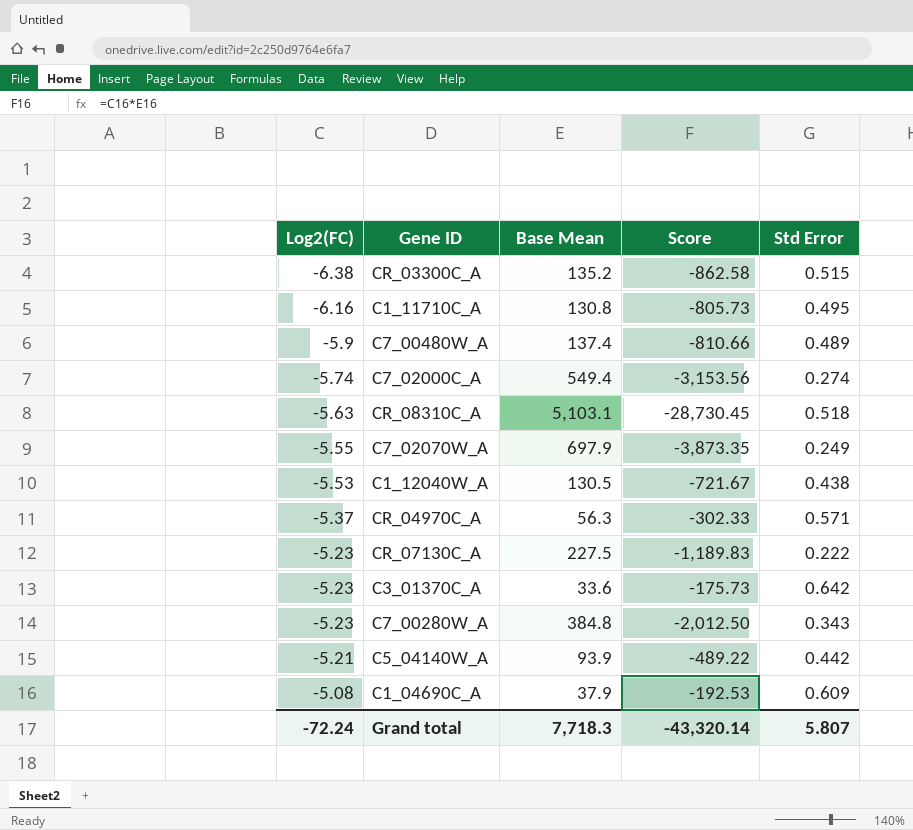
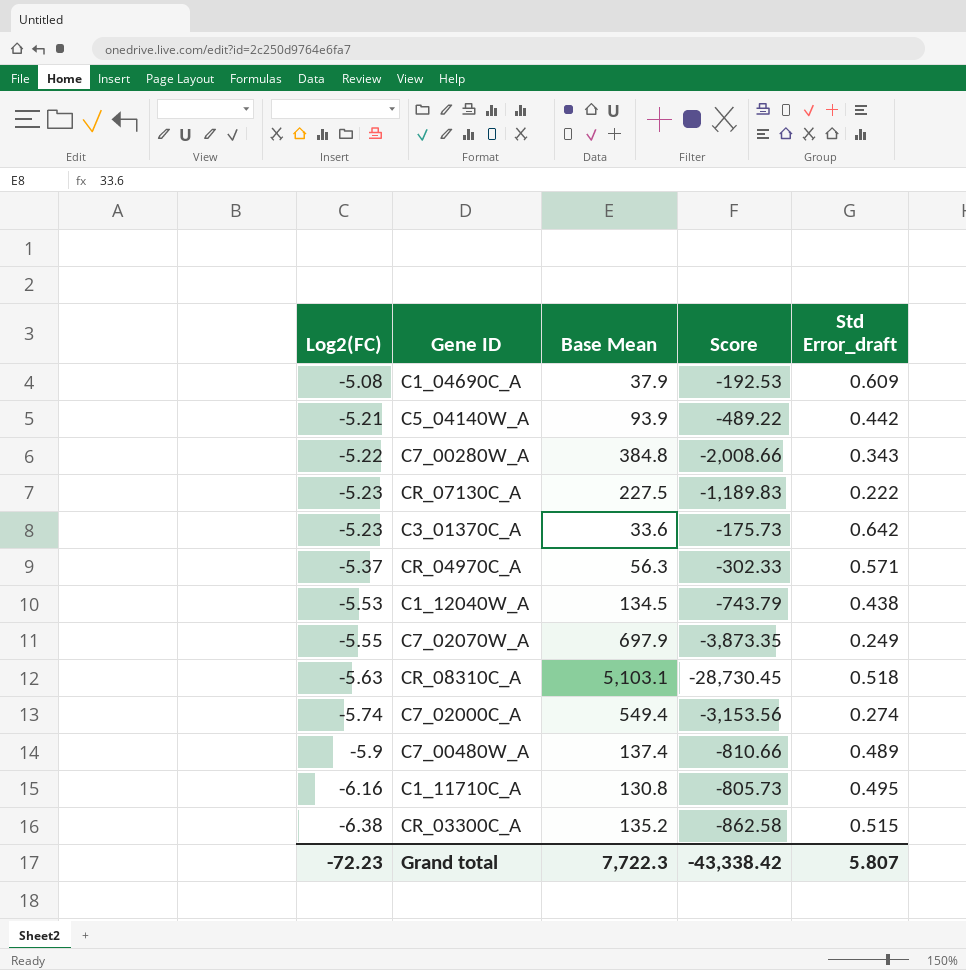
row order: Log2(FC) ascending -> Log2(FC) descending
column name: Std Error -> Std Error_draft
C7_00280W_A | Log2(FC): -5.23 -> -5.22
C7_00280W_A | Score: -2,012.50 -> -2,008.66
C1_12040W_A | Base Mean: 130.5 -> 134.5
C1_12040W_A | Score: -721.67 -> -743.79
Grand total | Log2(FC): -72.24 -> -72.23
Grand total | Base Mean: 7,718.3 -> 7,722.3
Grand total | Score: -43,320.14 -> -43,338.42

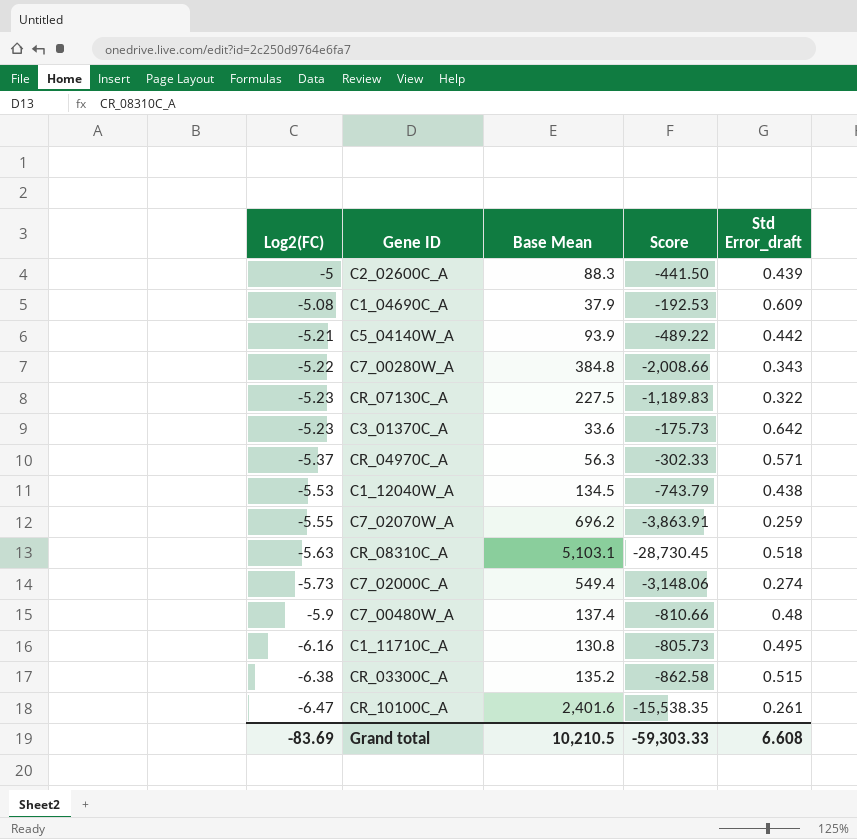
row C2_02600C_A: none -> -5 | 88.3 | -441.50 | 0.439
CR_07130C_A | Std Error_draft: 0.222 -> 0.322
C7_02070W_A | Base Mean: 697.9 -> 696.2
C7_02070W_A | Score: -3,873.35 -> -3,863.91
C7_02070W_A | Std Error_draft: 0.249 -> 0.259
C7_02000C_A | Log2(FC): -5.74 -> -5.73
C7_02000C_A | Score: -3,153.56 -> -3,148.06
C7_00480W_A | Std Error_draft: 0.489 -> 0.48
row CR_10100C_A: none -> -6.47 | 2,401.6 | -15,538.35 | 0.261
Grand total | Log2(FC): -72.23 -> -83.69
Grand total | Base Mean: 7,722.3 -> 10,210.5
Grand total | Score: -43,338.42 -> -59,303.33
Grand total | Std Error_draft: 5.807 -> 6.608

